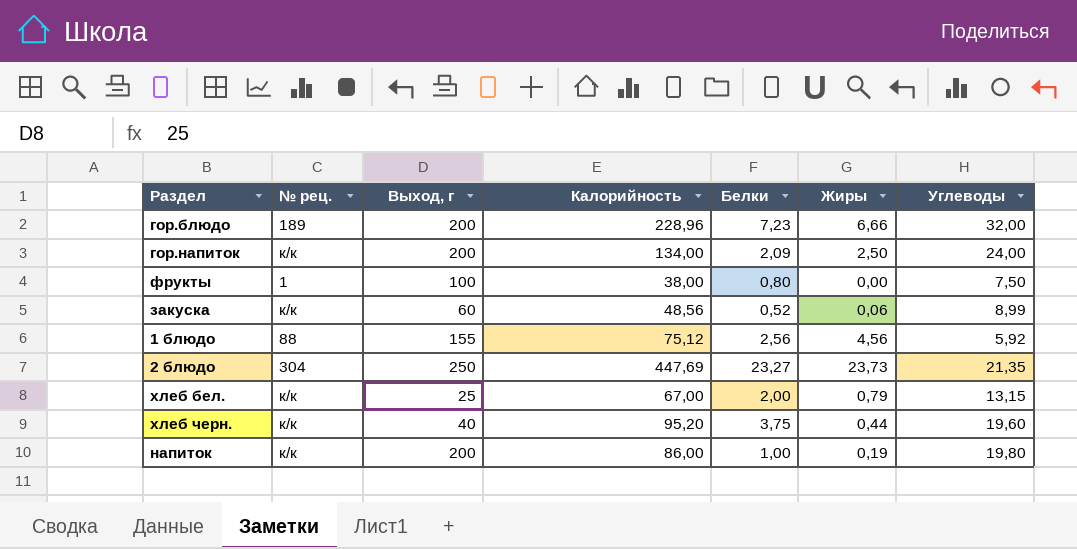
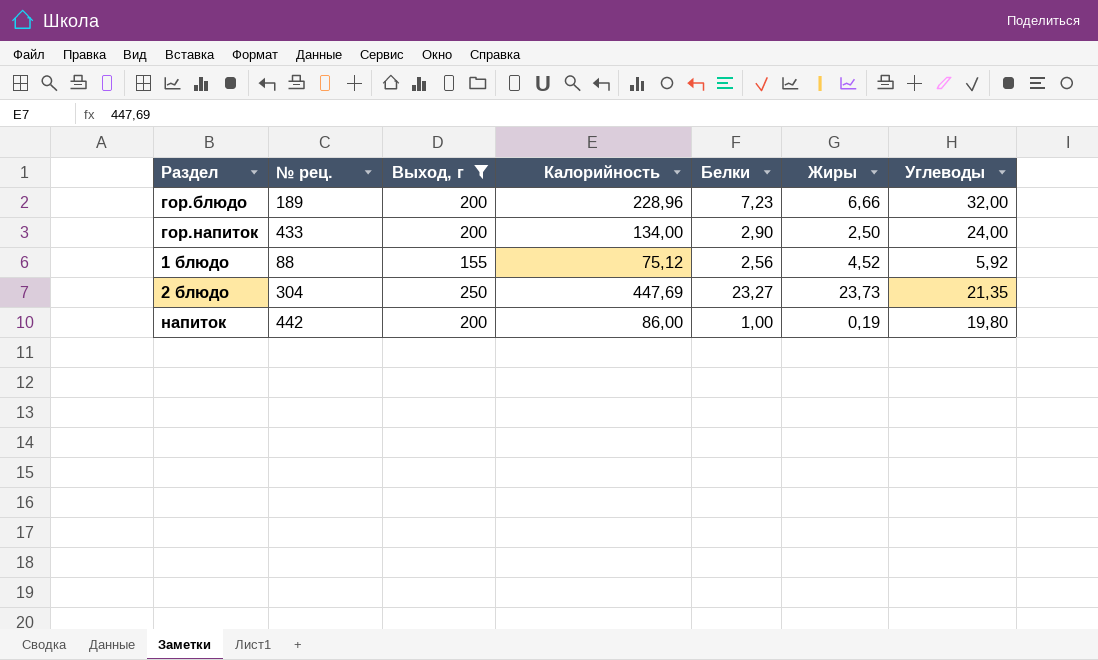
filter: none -> Выход, г >= 155
гор.напиток | № рец.: к/к -> 433
гор.напиток | Белки: 2,09 -> 2,90
1 блюдо | Жиры: 4,56 -> 4,52
напиток | № рец.: к/к -> 442

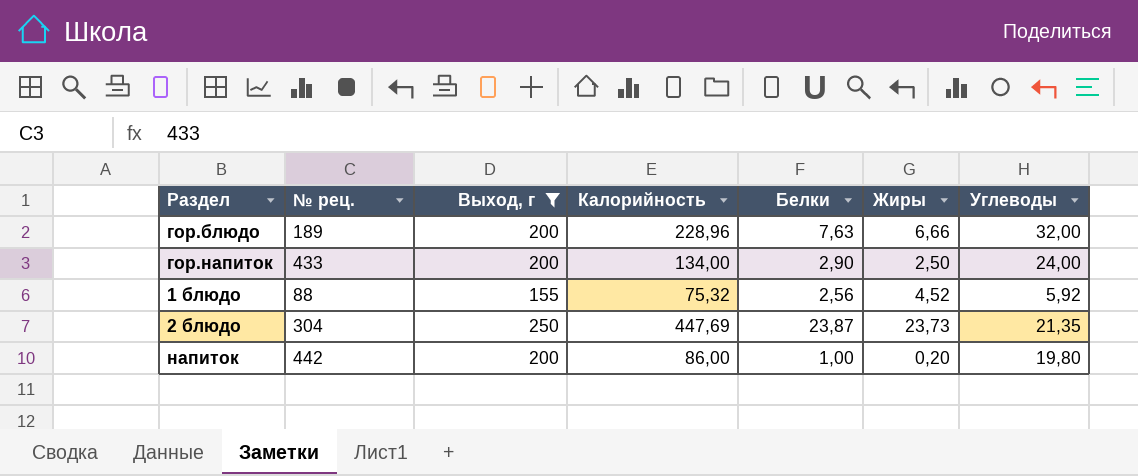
гор.блюдо | Белки: 7,23 -> 7,63
1 блюдо | Калорийность: 75,12 -> 75,32
2 блюдо | Белки: 23,27 -> 23,87
напиток | Жиры: 0,19 -> 0,20

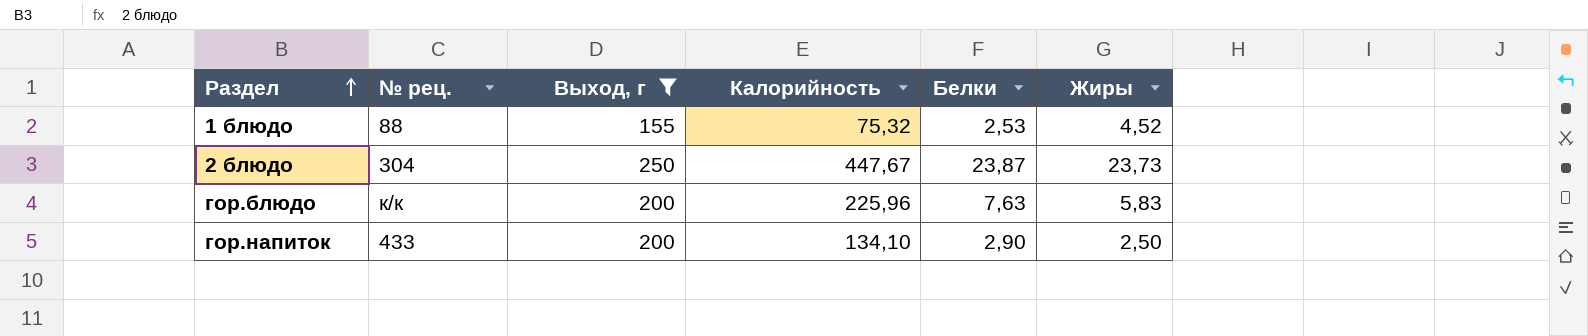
row order: none -> Раздел ascending
column Углеводы | position: 7 -> none
row напиток: 442 | 200 | 86,00 | 1,00 | 0,20 | 19,80 -> none
1 блюдо | Белки: 2,56 -> 2,53
2 блюдо | Калорийность: 447,69 -> 447,67
гор.блюдо | № рец.: 189 -> к/к
гор.блюдо | Калорийность: 228,96 -> 225,96
гор.блюдо | Жиры: 6,66 -> 5,83
гор.напиток | Калорийность: 134,00 -> 134,10

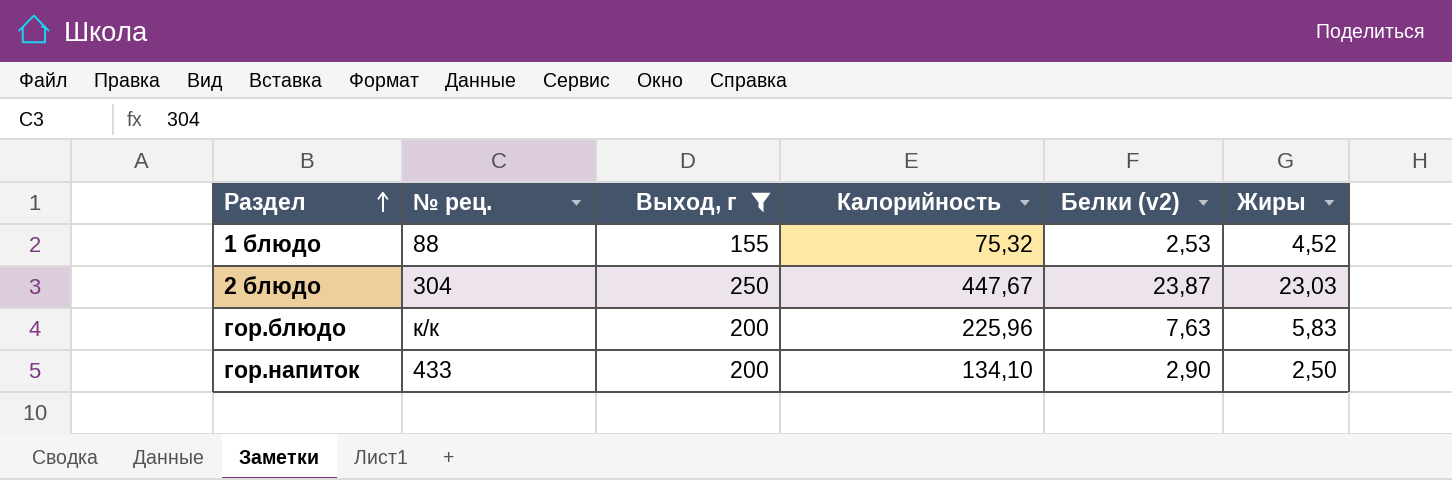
column name: Белки -> Белки (v2)
2 блюдо | Жиры: 23,73 -> 23,03

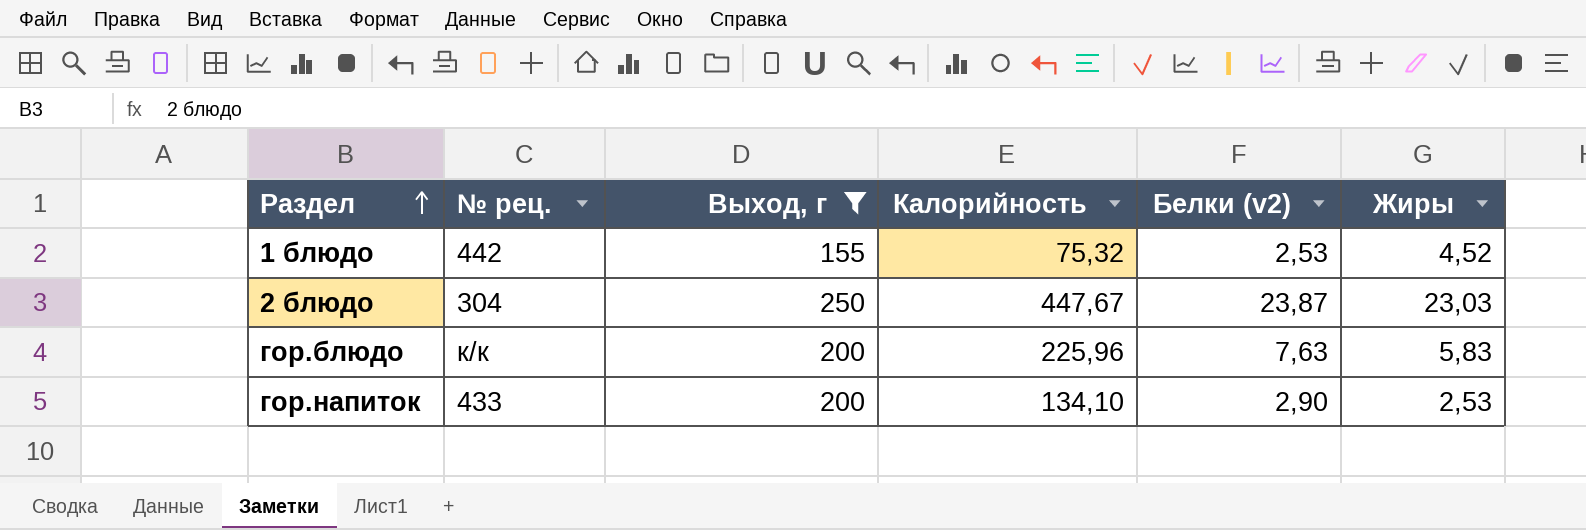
1 блюдо | № рец.: 88 -> 442
гор.напиток | Жиры: 2,50 -> 2,53

